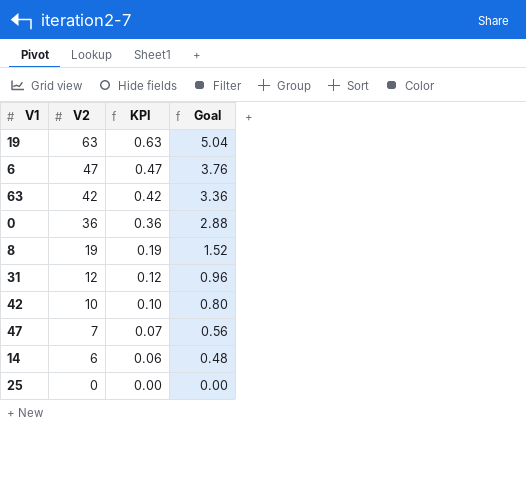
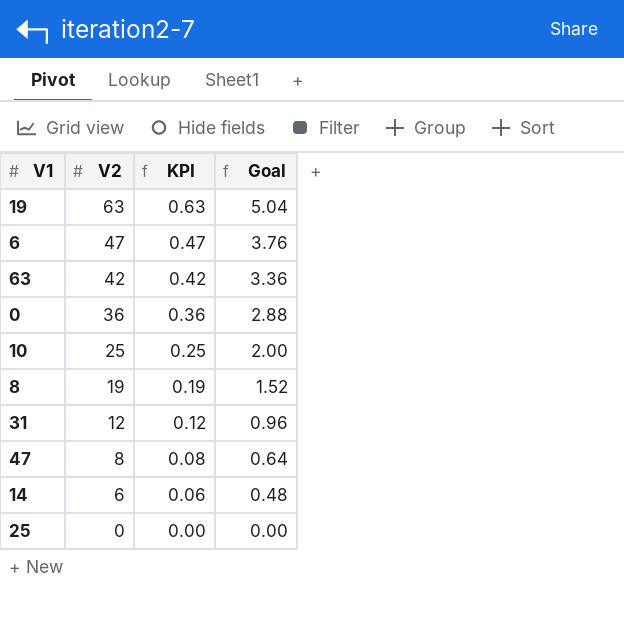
row 42: 10 | 0.10 | 0.80 -> none
row 10: none -> 25 | 0.25 | 2.00
47 | V2: 7 -> 8
47 | KPI: 0.07 -> 0.08
47 | Goal: 0.56 -> 0.64

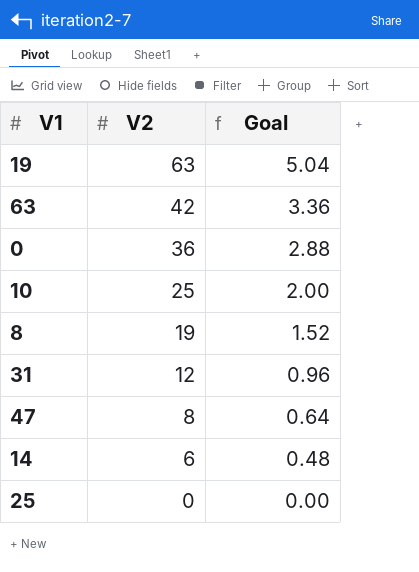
column KPI | formula: [V2] * 0.01 -> none
row 6: 47 | 0.47 | 3.76 -> none

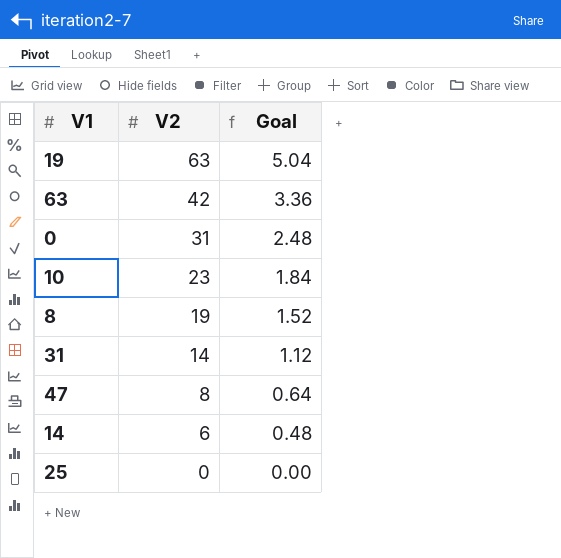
0 | V2: 36 -> 31
0 | Goal: 2.88 -> 2.48
10 | V2: 25 -> 23
10 | Goal: 2.00 -> 1.84
31 | V2: 12 -> 14
31 | Goal: 0.96 -> 1.12

